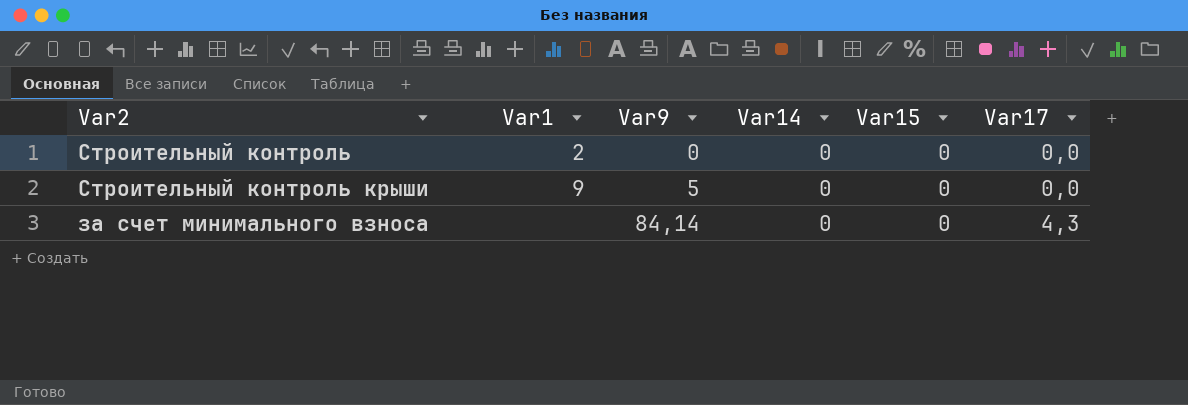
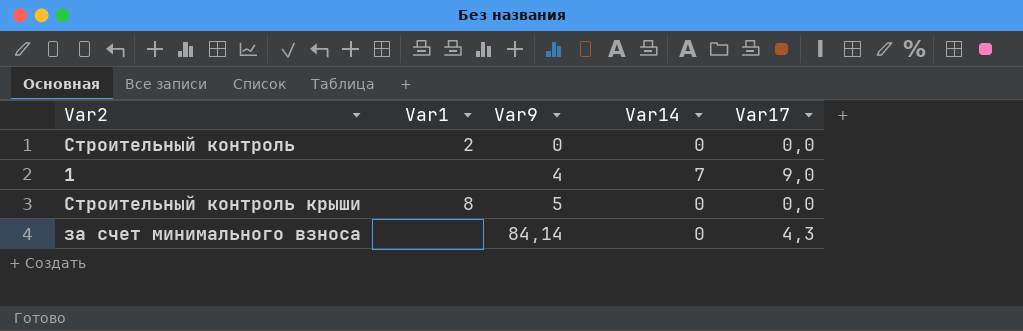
column Var15 | position: 5 -> none
row 1: none -> none | 4 | 7 | 9,0
Строительный контроль крыши | Var1: 9 -> 8

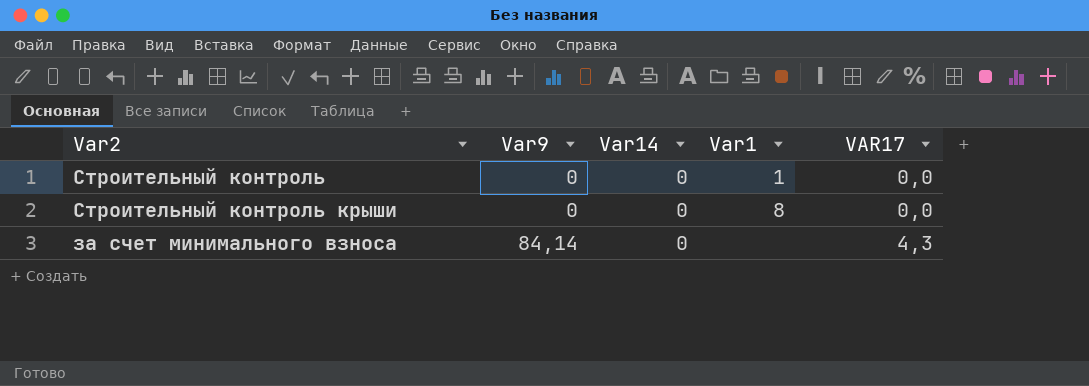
column Var1 | position: 2 -> 4
column name: Var17 -> VAR17
row 1: none | 4 | 7 | 9,0 -> none
Строительный контроль | Var1: 2 -> 1
Строительный контроль крыши | Var9: 5 -> 0

